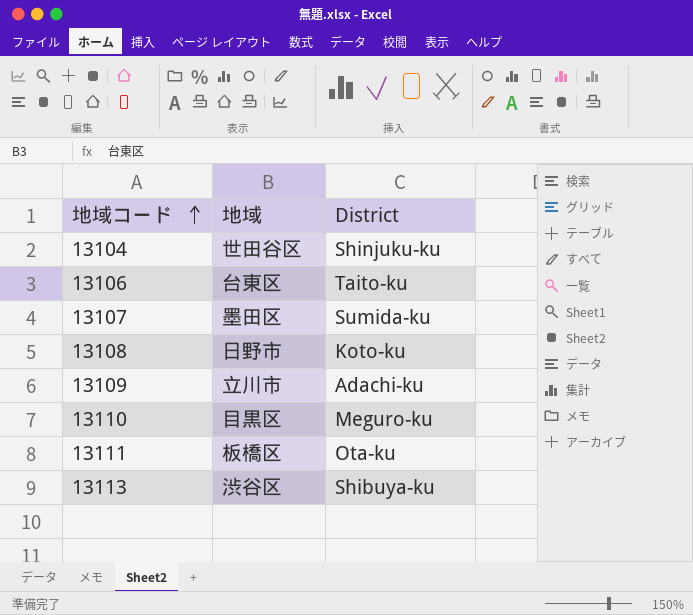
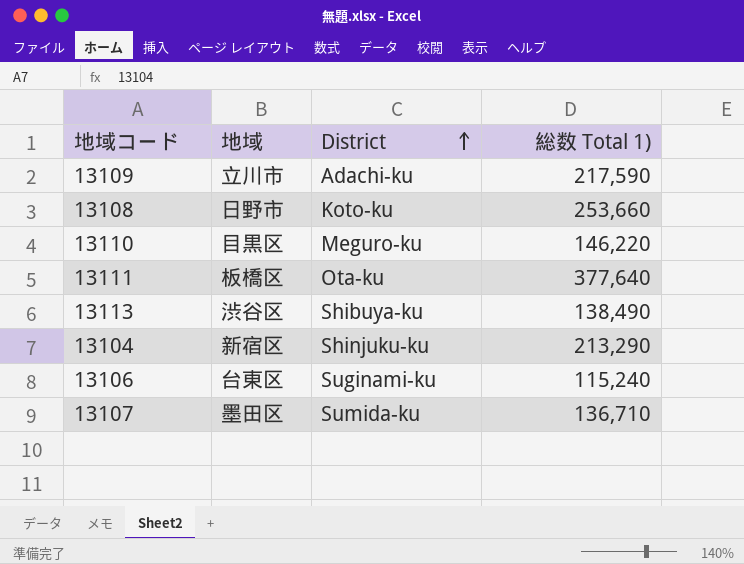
row order: 地域コード ascending -> District ascending
column 総数 Total 1) | position: none -> 4
13104 | 地域: 世田谷区 -> 新宿区
13106 | District: Taito-ku -> Suginami-ku

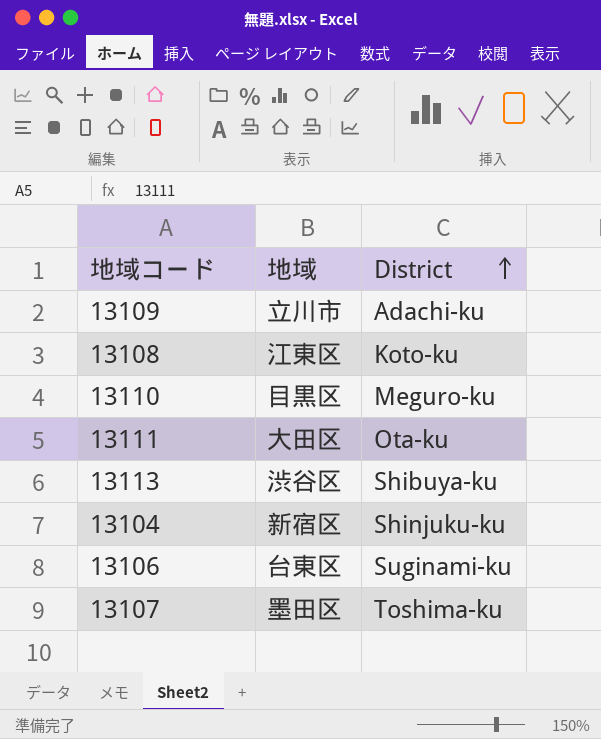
column 総数 Total 1) | position: 4 -> none
13108 | 地域: 日野市 -> 江東区
13111 | 地域: 板橋区 -> 大田区
13107 | District: Sumida-ku -> Toshima-ku

